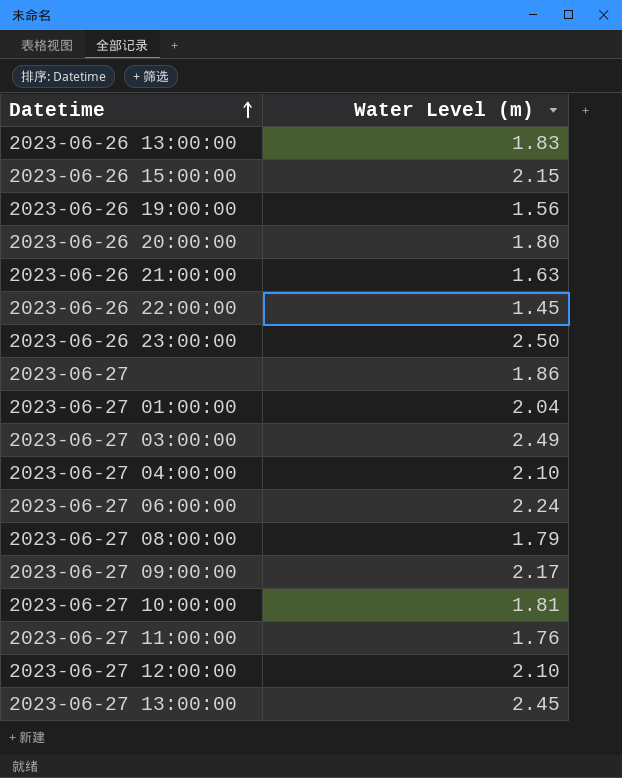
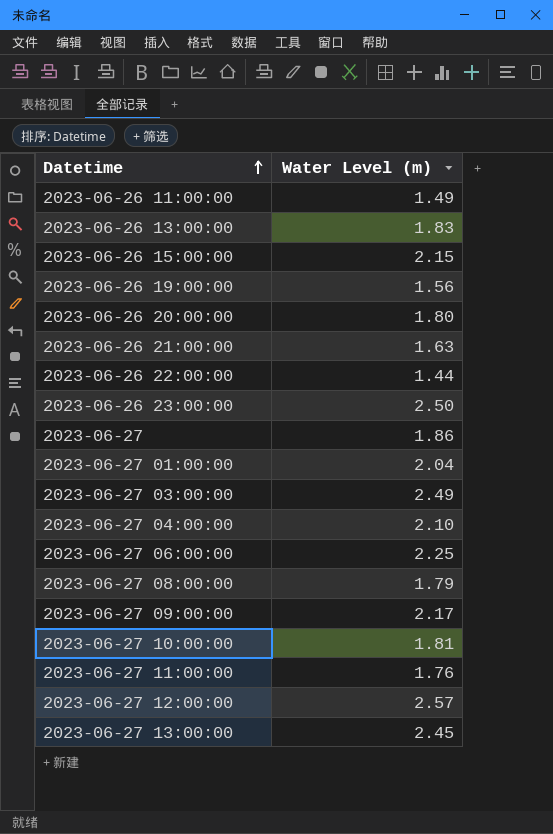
row 2023-06-26 11:00:00: none -> 1.49
2023-06-26 22:00:00 | Water Level (m): 1.45 -> 1.44
2023-06-27 06:00:00 | Water Level (m): 2.24 -> 2.25
2023-06-27 12:00:00 | Water Level (m): 2.10 -> 2.57

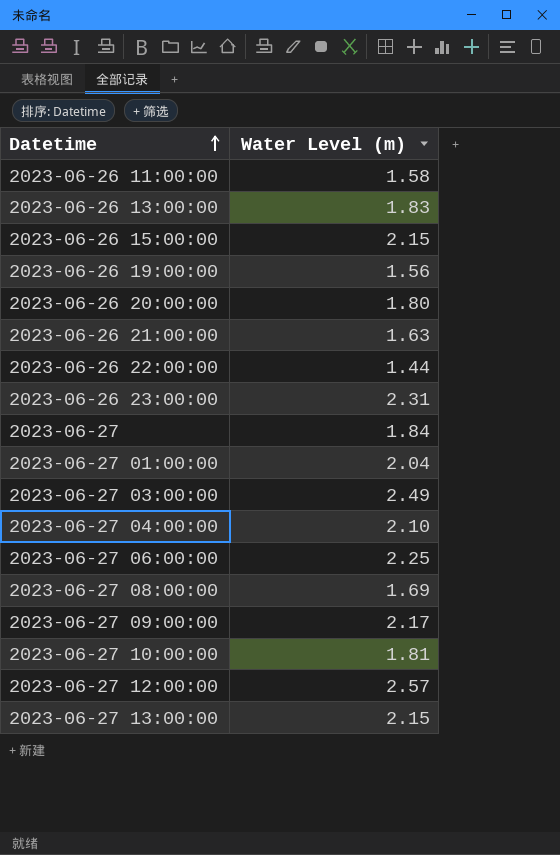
row 2023-06-27 11:00:00: 1.76 -> none
2023-06-26 11:00:00 | Water Level (m): 1.49 -> 1.58
2023-06-26 23:00:00 | Water Level (m): 2.50 -> 2.31
2023-06-27 | Water Level (m): 1.86 -> 1.84
2023-06-27 08:00:00 | Water Level (m): 1.79 -> 1.69
2023-06-27 13:00:00 | Water Level (m): 2.45 -> 2.15

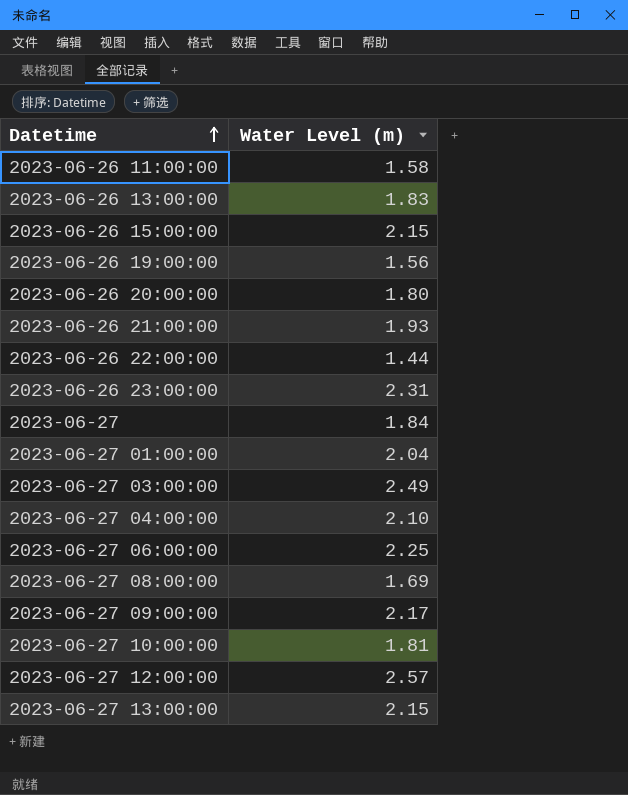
2023-06-26 21:00:00 | Water Level (m): 1.63 -> 1.93

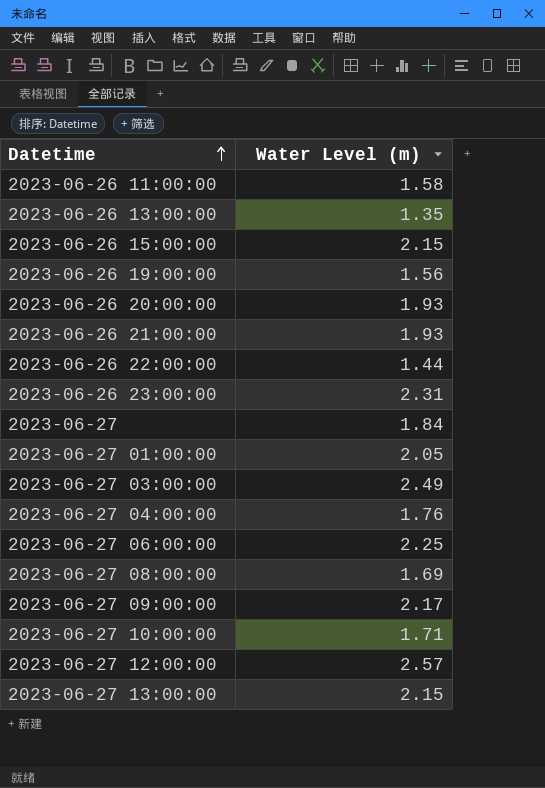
2023-06-26 13:00:00 | Water Level (m): 1.83 -> 1.35
2023-06-26 20:00:00 | Water Level (m): 1.80 -> 1.93
2023-06-27 01:00:00 | Water Level (m): 2.04 -> 2.05
2023-06-27 04:00:00 | Water Level (m): 2.10 -> 1.76
2023-06-27 10:00:00 | Water Level (m): 1.81 -> 1.71

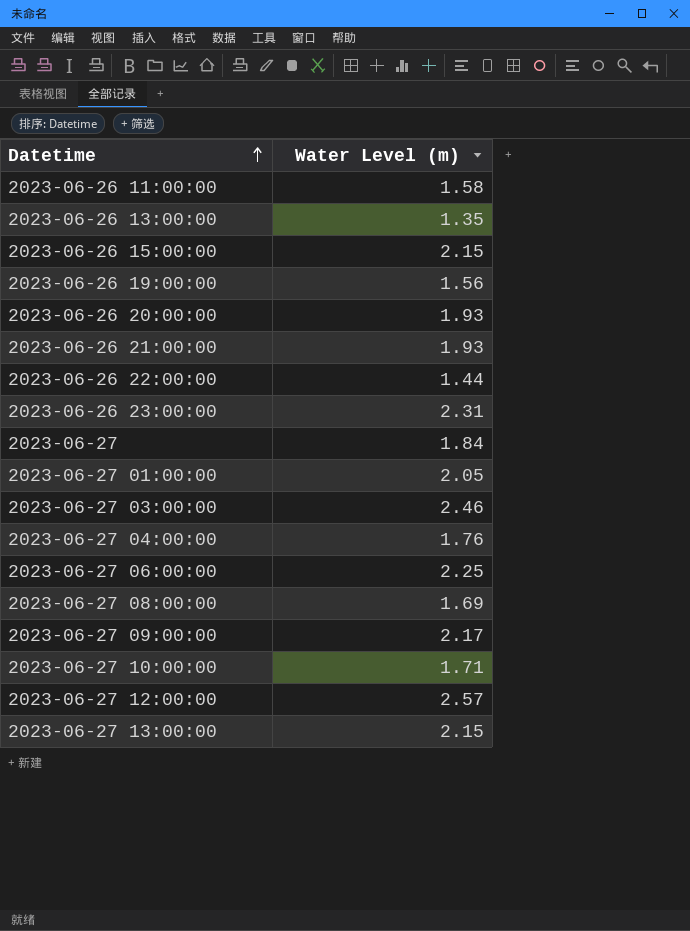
2023-06-27 03:00:00 | Water Level (m): 2.49 -> 2.46

